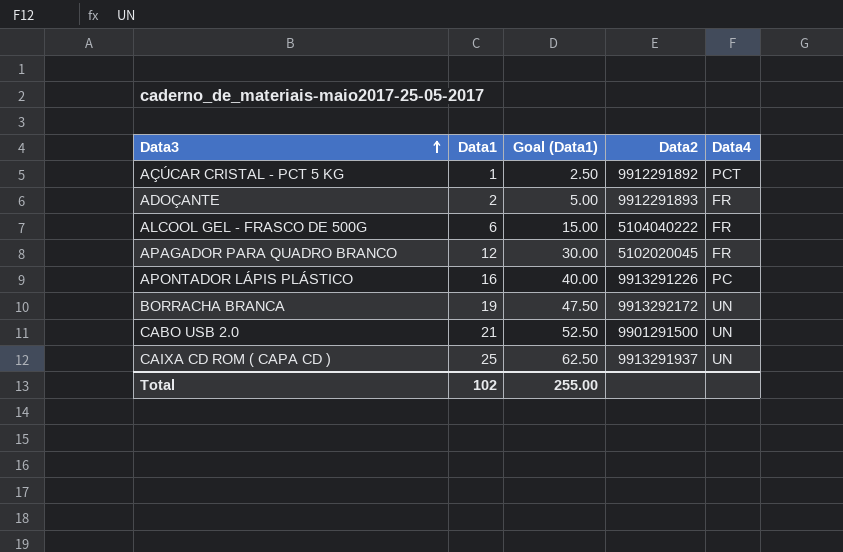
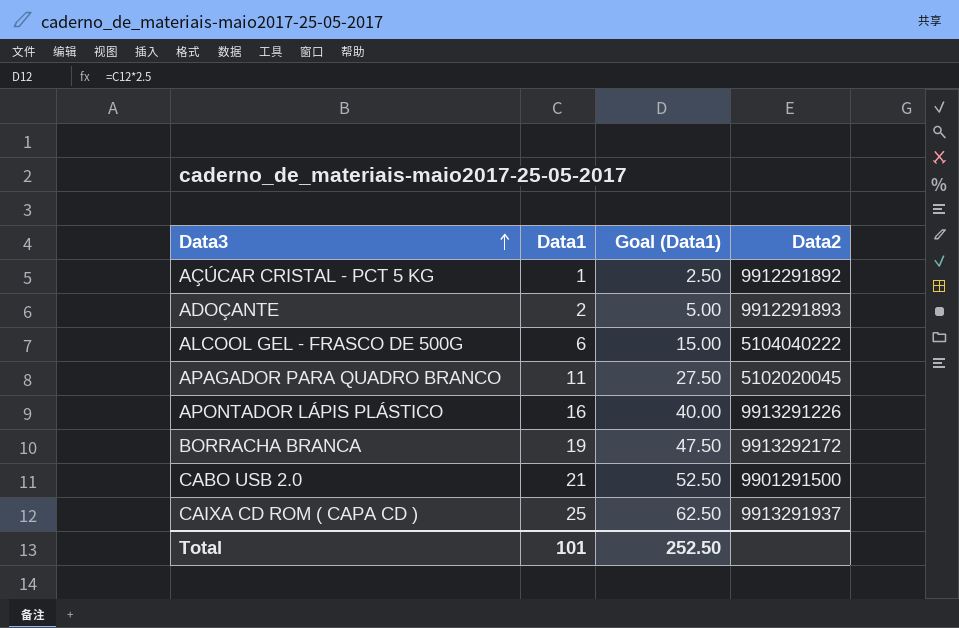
column Data4 | position: 5 -> none
APAGADOR PARA QUADRO BRANCO | Data1: 12 -> 11
APAGADOR PARA QUADRO BRANCO | Goal (Data1): 30.00 -> 27.50
Total | Data1: 102 -> 101
Total | Goal (Data1): 255.00 -> 252.50

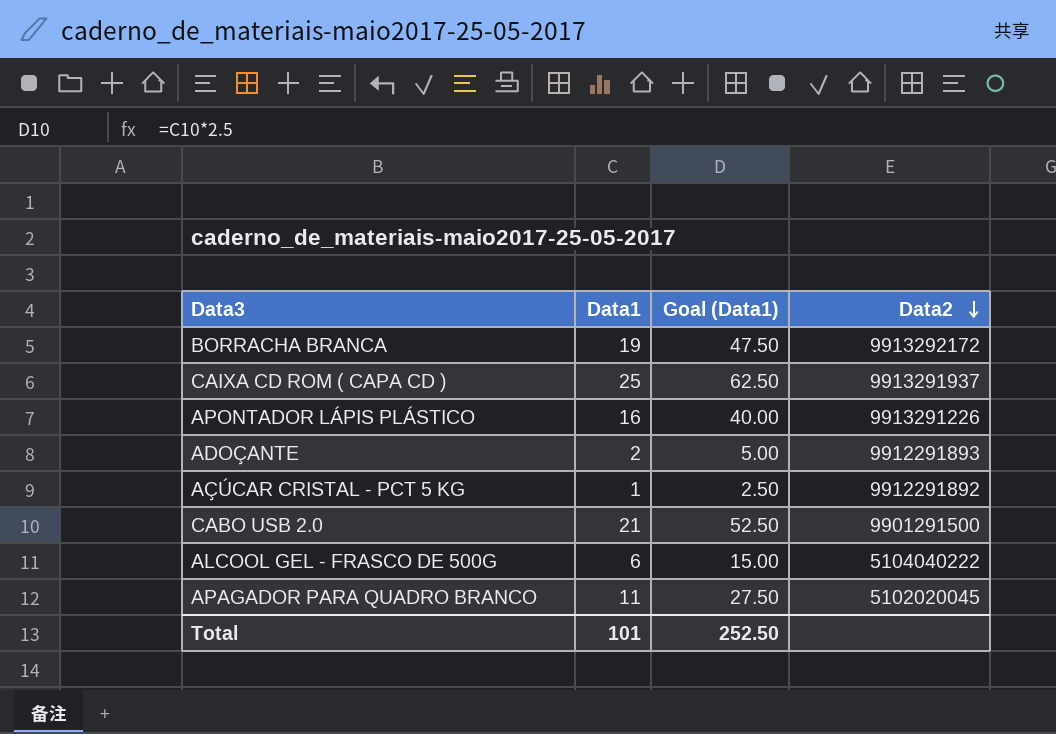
row order: Data3 ascending -> Data2 descending

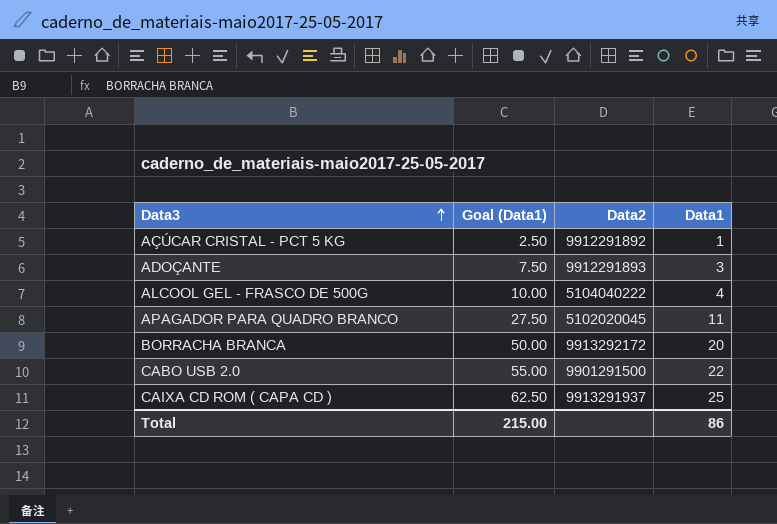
row order: Data2 descending -> Data3 ascending
column Data1 | position: 2 -> 4
row APONTADOR LÁPIS PLÁSTICO: 16 | 40.00 | 9913291226 -> none
ADOÇANTE | Goal (Data1): 5.00 -> 7.50
ADOÇANTE | Data1: 2 -> 3
ALCOOL GEL - FRASCO DE 500G | Goal (Data1): 15.00 -> 10.00
ALCOOL GEL - FRASCO DE 500G | Data1: 6 -> 4
BORRACHA BRANCA | Goal (Data1): 47.50 -> 50.00
BORRACHA BRANCA | Data1: 19 -> 20
CABO USB 2.0 | Goal (Data1): 52.50 -> 55.00
CABO USB 2.0 | Data1: 21 -> 22
Total | Goal (Data1): 252.50 -> 215.00
Total | Data1: 101 -> 86

